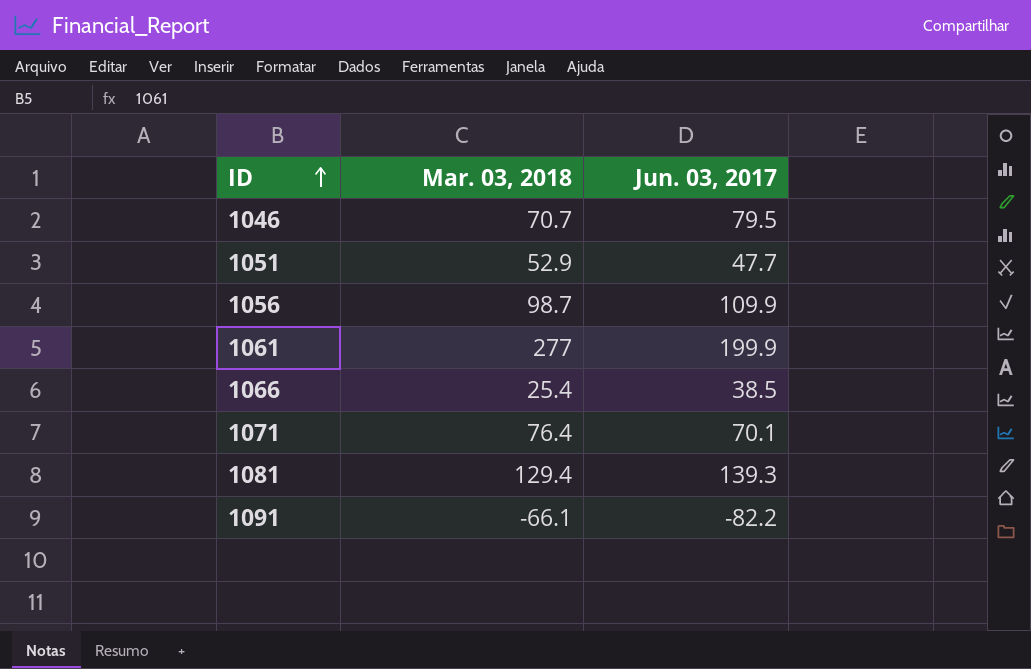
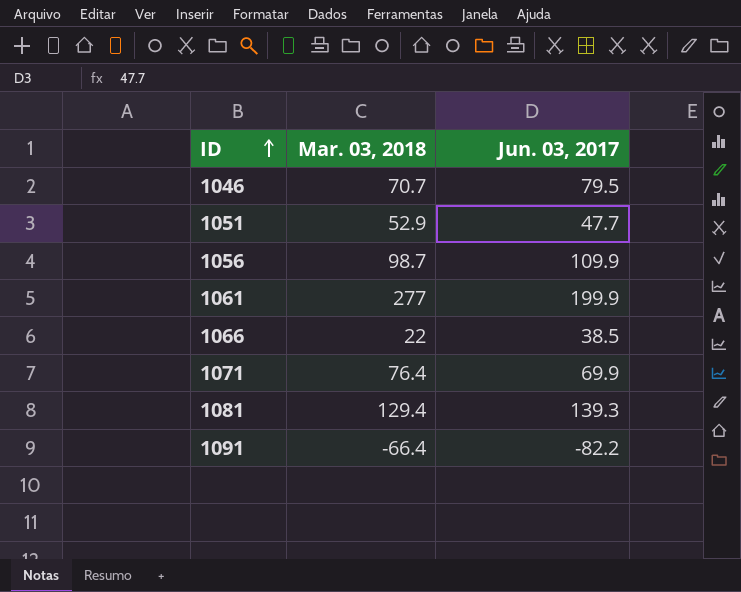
1066 | Mar. 03, 2018: 25.4 -> 22
1071 | Jun. 03, 2017: 70.1 -> 69.9
1091 | Mar. 03, 2018: -66.1 -> -66.4

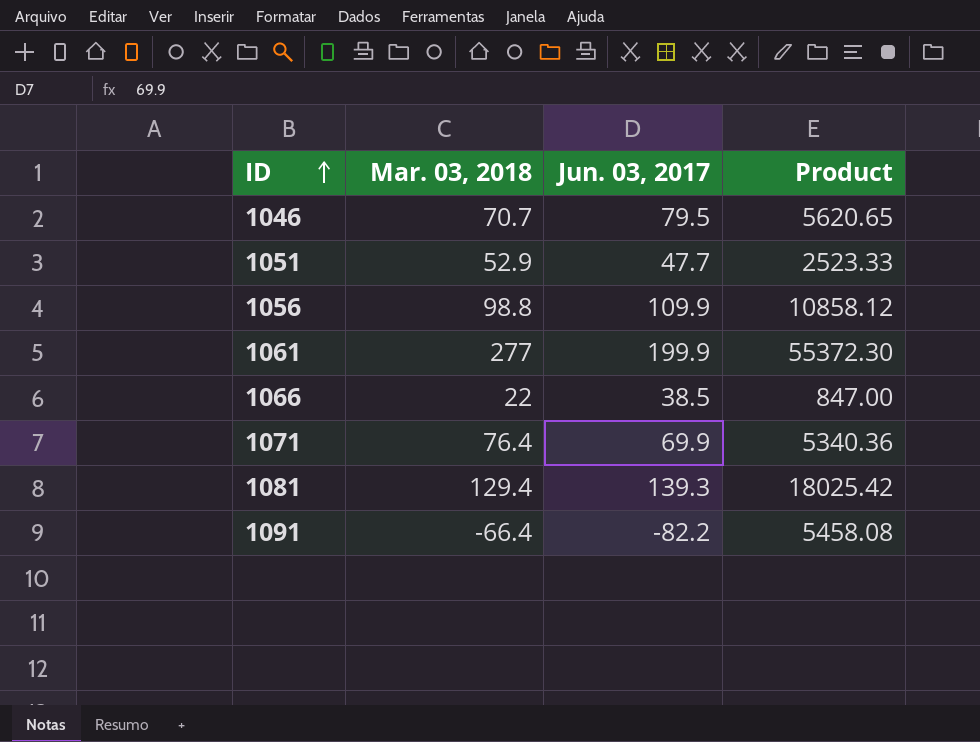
column Product | formula: none -> [Mar. 03, 2018] * [Jun. 03, 2017]
1056 | Mar. 03, 2018: 98.7 -> 98.8

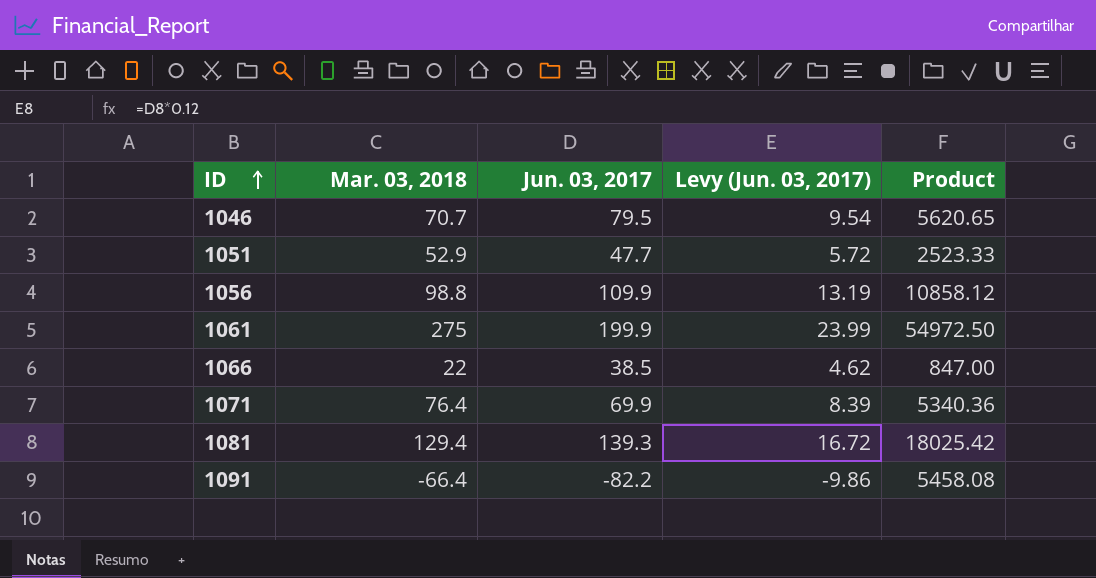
column Levy (Jun. 03, 2017) | formula: none -> [Jun. 03, 2017] * 0.12
1061 | Mar. 03, 2018: 277 -> 275
1061 | Product: 55372.30 -> 54972.50

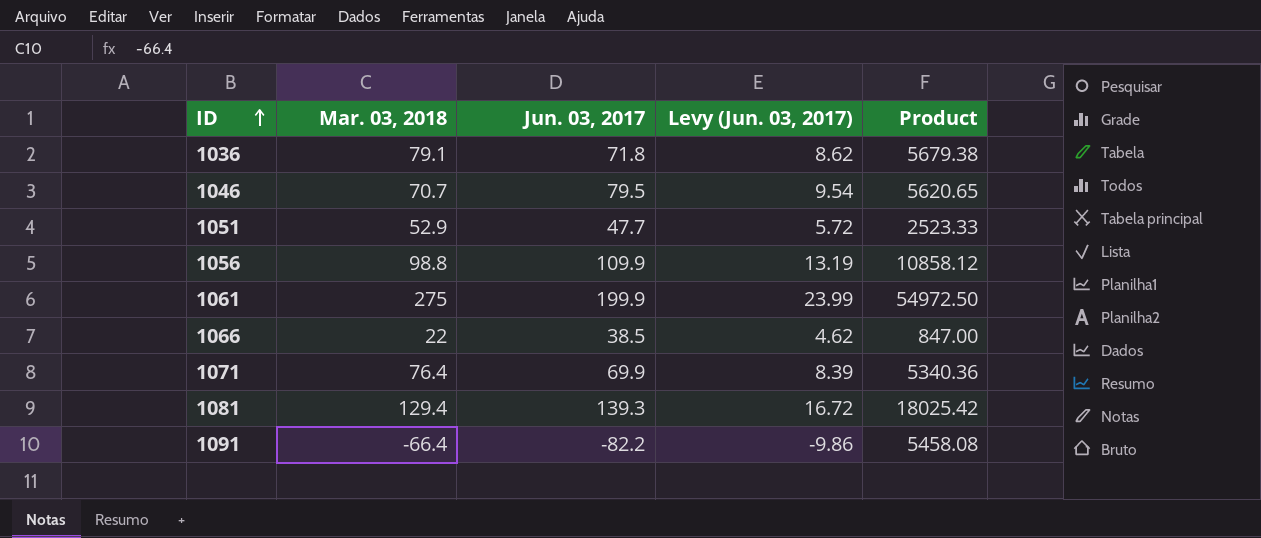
row 1036: none -> 79.1 | 71.8 | 8.62 | 5679.38

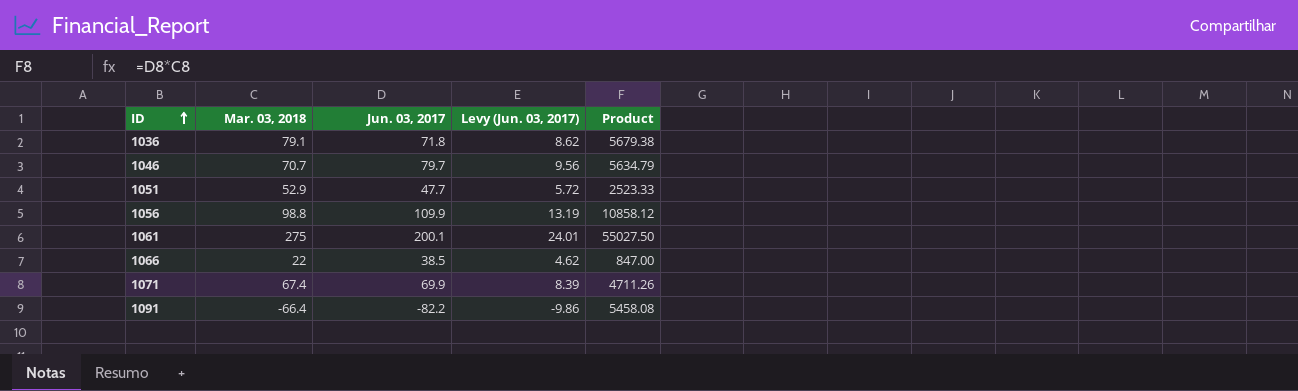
row 1081: 129.4 | 139.3 | 16.72 | 18025.42 -> none
1046 | Jun. 03, 2017: 79.5 -> 79.7
1046 | Levy (Jun. 03, 2017): 9.54 -> 9.56
1046 | Product: 5620.65 -> 5634.79
1061 | Jun. 03, 2017: 199.9 -> 200.1
1061 | Levy (Jun. 03, 2017): 23.99 -> 24.01
1061 | Product: 54972.50 -> 55027.50
1071 | Mar. 03, 2018: 76.4 -> 67.4
1071 | Product: 5340.36 -> 4711.26

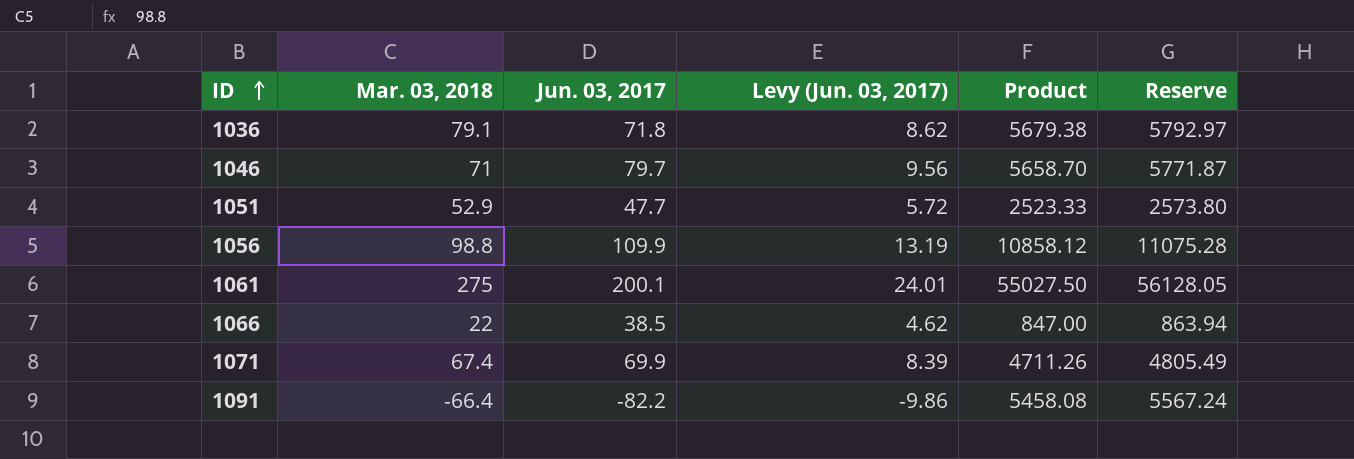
column Reserve | formula: none -> [Product] * 1.02
1046 | Mar. 03, 2018: 70.7 -> 71
1046 | Product: 5634.79 -> 5658.70

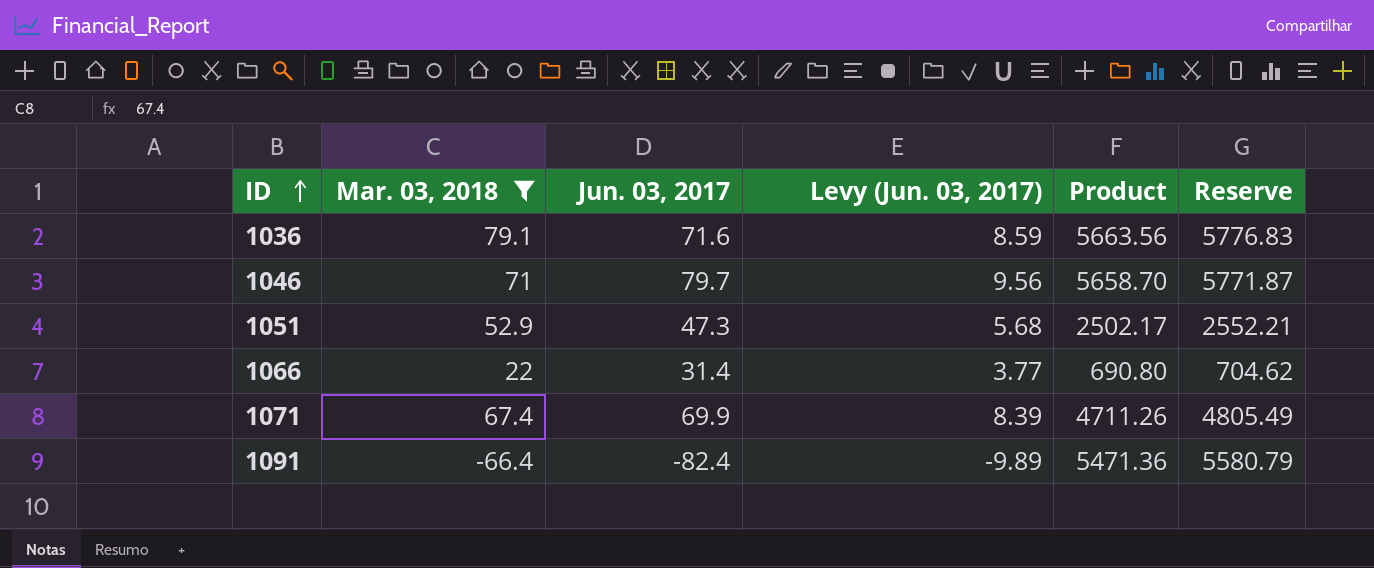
filter: none -> Mar. 03, 2018 <= 79.1
1036 | Jun. 03, 2017: 71.8 -> 71.6
1036 | Levy (Jun. 03, 2017): 8.62 -> 8.59
1036 | Product: 5679.38 -> 5663.56
1036 | Reserve: 5792.97 -> 5776.83
1051 | Jun. 03, 2017: 47.7 -> 47.3
1051 | Levy (Jun. 03, 2017): 5.72 -> 5.68
1051 | Product: 2523.33 -> 2502.17
1051 | Reserve: 2573.80 -> 2552.21
1066 | Jun. 03, 2017: 38.5 -> 31.4
1066 | Levy (Jun. 03, 2017): 4.62 -> 3.77
1066 | Product: 847.00 -> 690.80
1066 | Reserve: 863.94 -> 704.62
1091 | Jun. 03, 2017: -82.2 -> -82.4
1091 | Levy (Jun. 03, 2017): -9.86 -> -9.89
1091 | Product: 5458.08 -> 5471.36
1091 | Reserve: 5567.24 -> 5580.79

